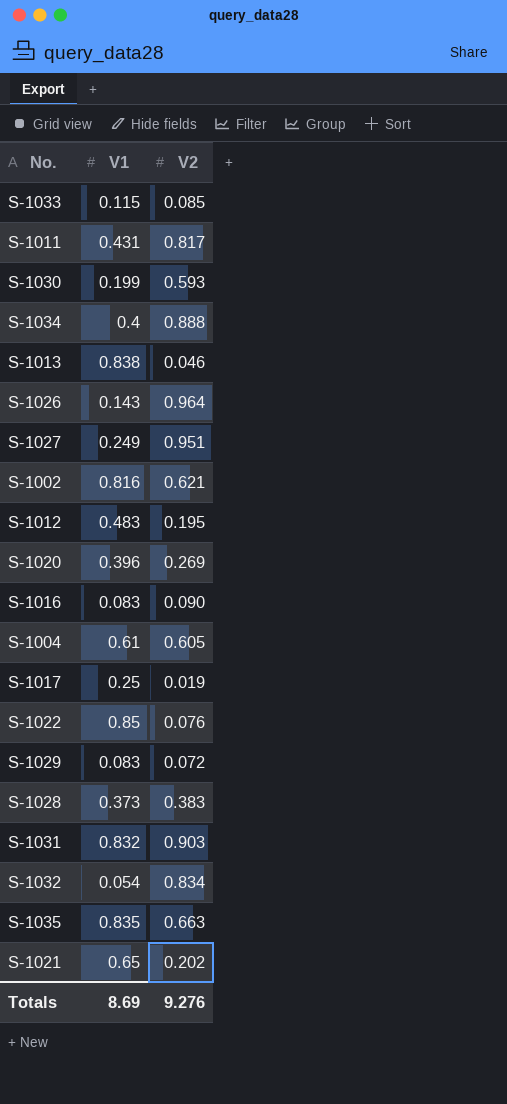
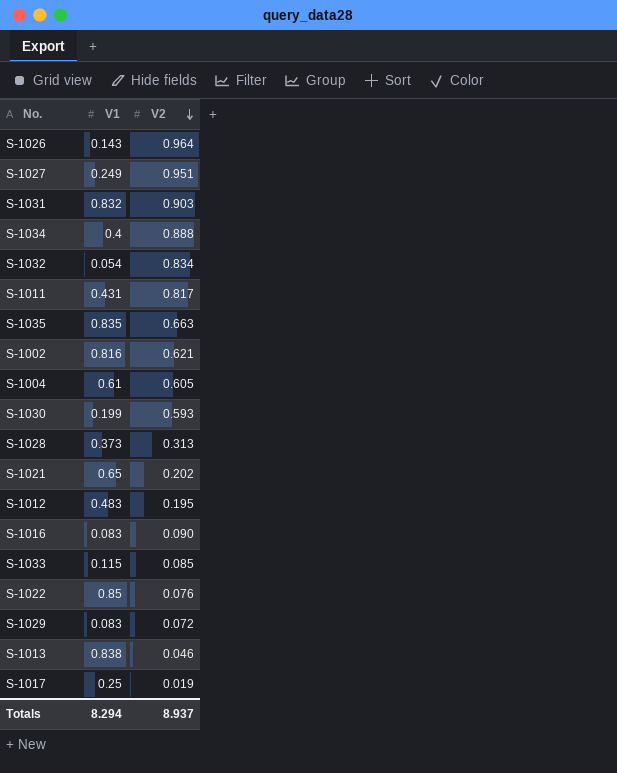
row order: none -> V2 descending
row S-1020: 0.396 | 0.269 -> none
S-1028 | V2: 0.383 -> 0.313
Totals | V1: 8.69 -> 8.294
Totals | V2: 9.276 -> 8.937

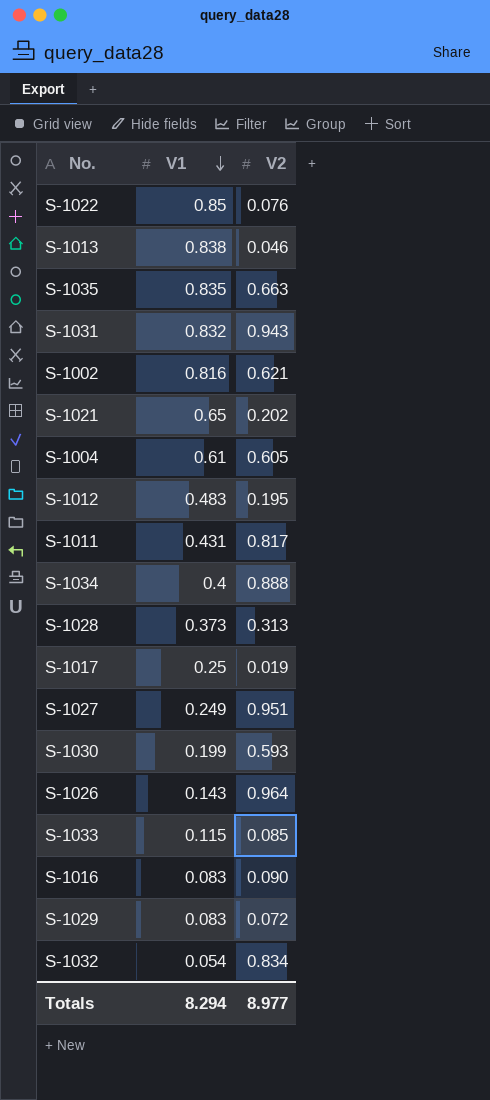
row order: V2 descending -> V1 descending
S-1031 | V2: 0.903 -> 0.943
Totals | V2: 8.937 -> 8.977

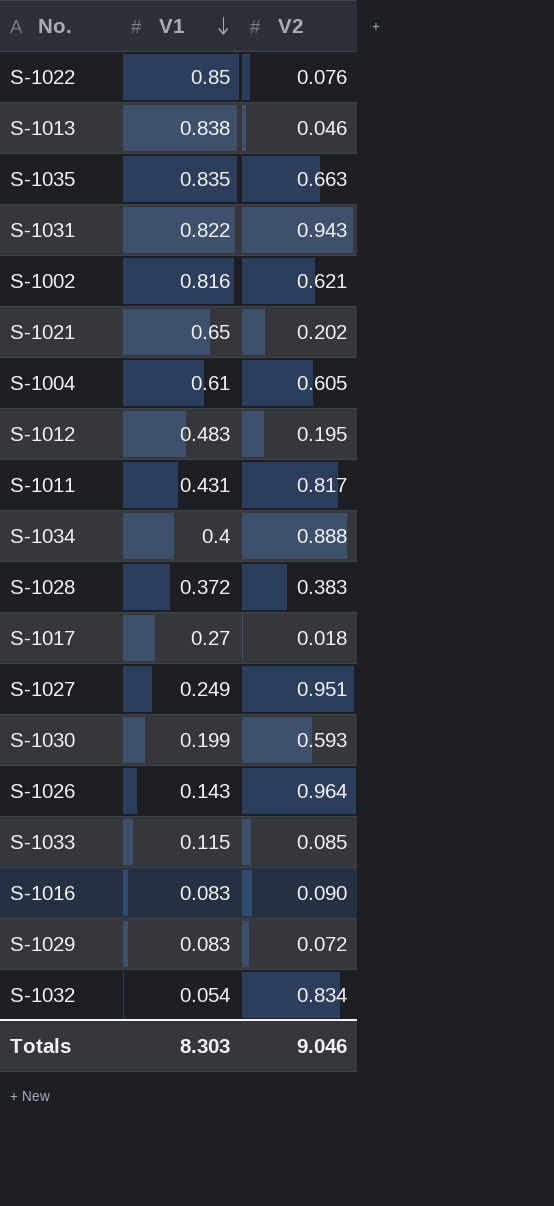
S-1031 | V1: 0.832 -> 0.822
S-1028 | V1: 0.373 -> 0.372
S-1028 | V2: 0.313 -> 0.383
S-1017 | V1: 0.25 -> 0.27
S-1017 | V2: 0.019 -> 0.018
Totals | V1: 8.294 -> 8.303
Totals | V2: 8.977 -> 9.046

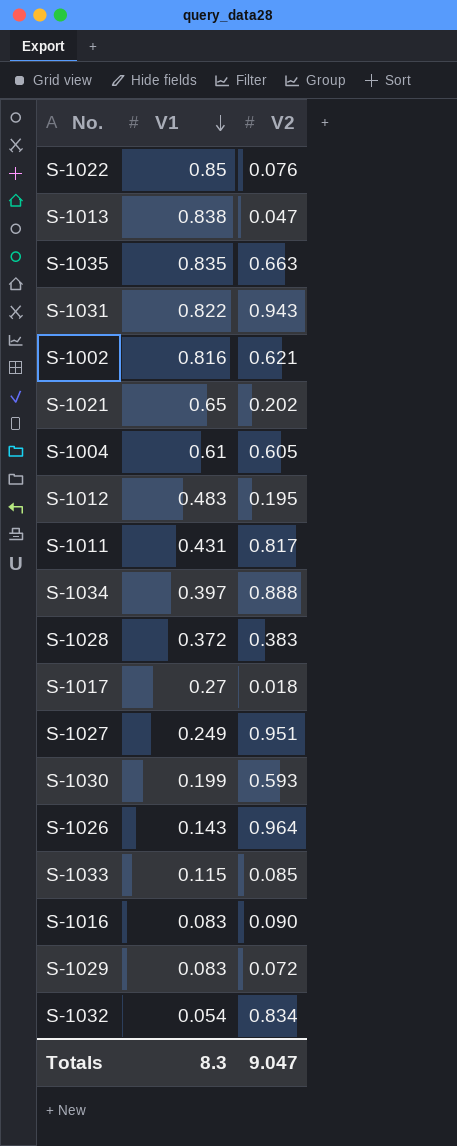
S-1013 | V2: 0.046 -> 0.047
S-1034 | V1: 0.4 -> 0.397
Totals | V1: 8.303 -> 8.3
Totals | V2: 9.046 -> 9.047

